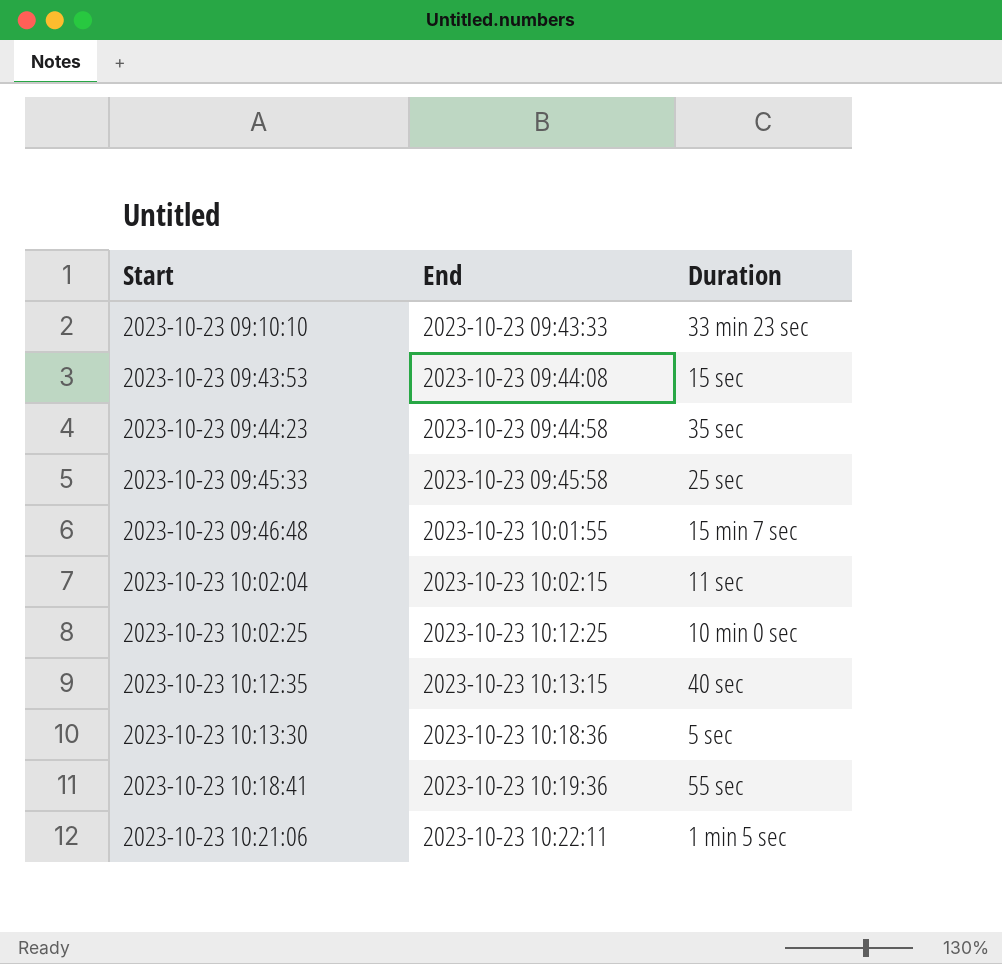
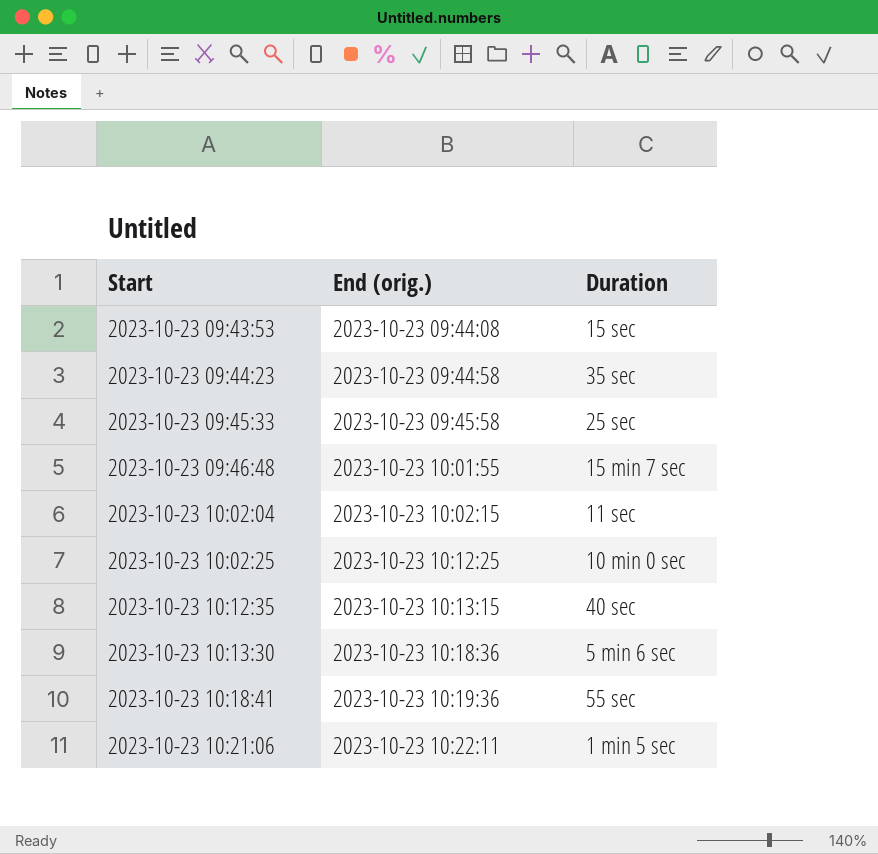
column name: End -> End (orig.)
row 2023-10-23 09:10:10: 2023-10-23 09:43:33 | 33 min 23 sec -> none
2023-10-23 10:13:30 | Duration: 5 sec -> 5 min 6 sec

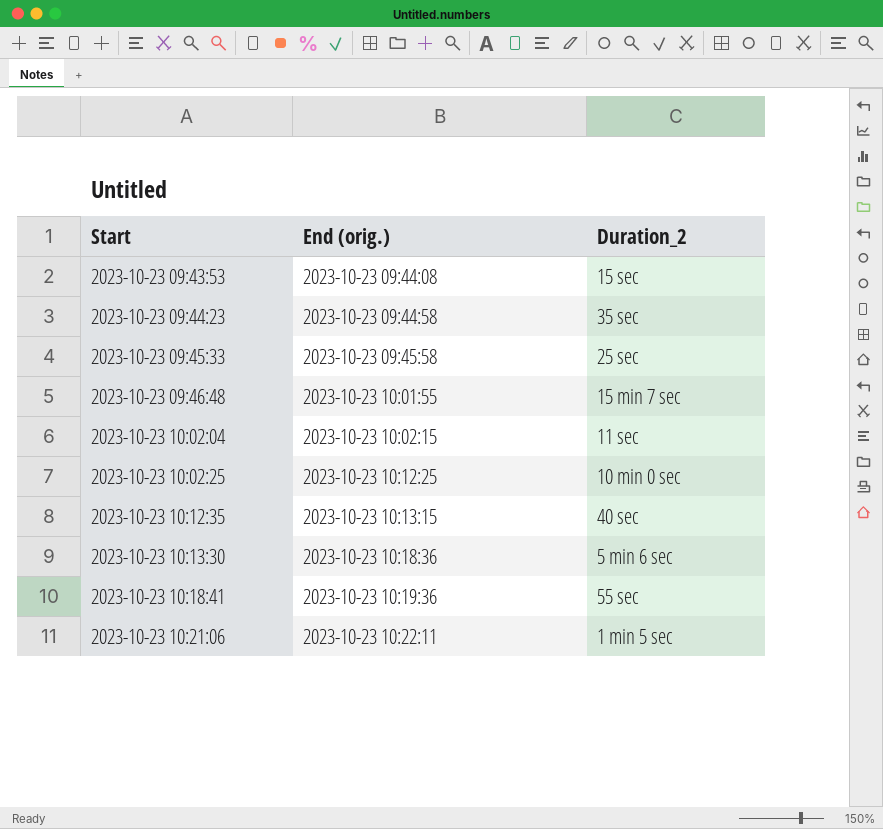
column name: Duration -> Duration_2

